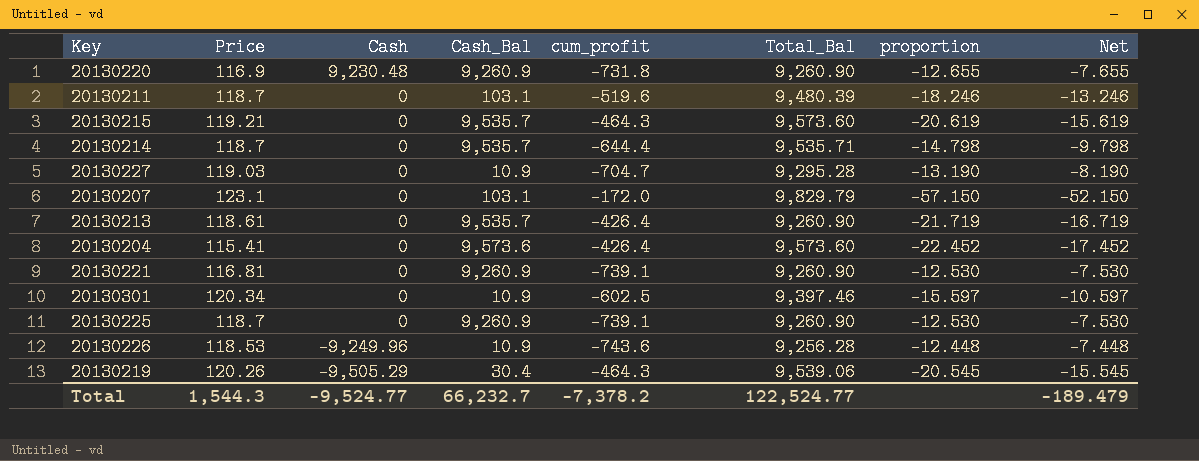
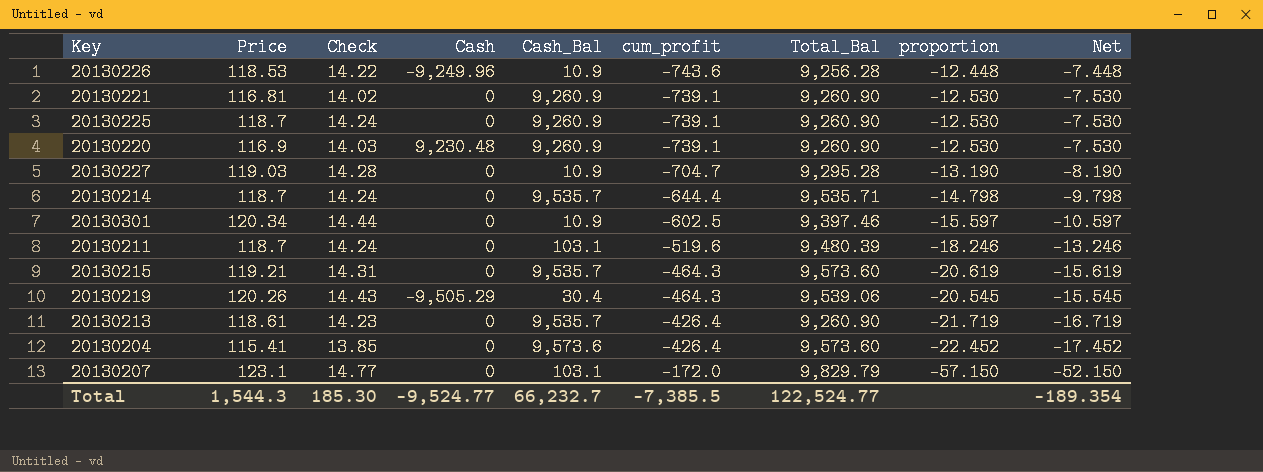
row order: Cash descending -> cum_profit ascending
column Check | formula: none -> [Price] * 0.12
20130220 | cum_profit: -731.8 -> -739.1
20130220 | proportion: -12.655 -> -12.530
20130220 | Net: -7.655 -> -7.530
Total | cum_profit: -7,378.2 -> -7,385.5
Total | Net: -189.479 -> -189.354

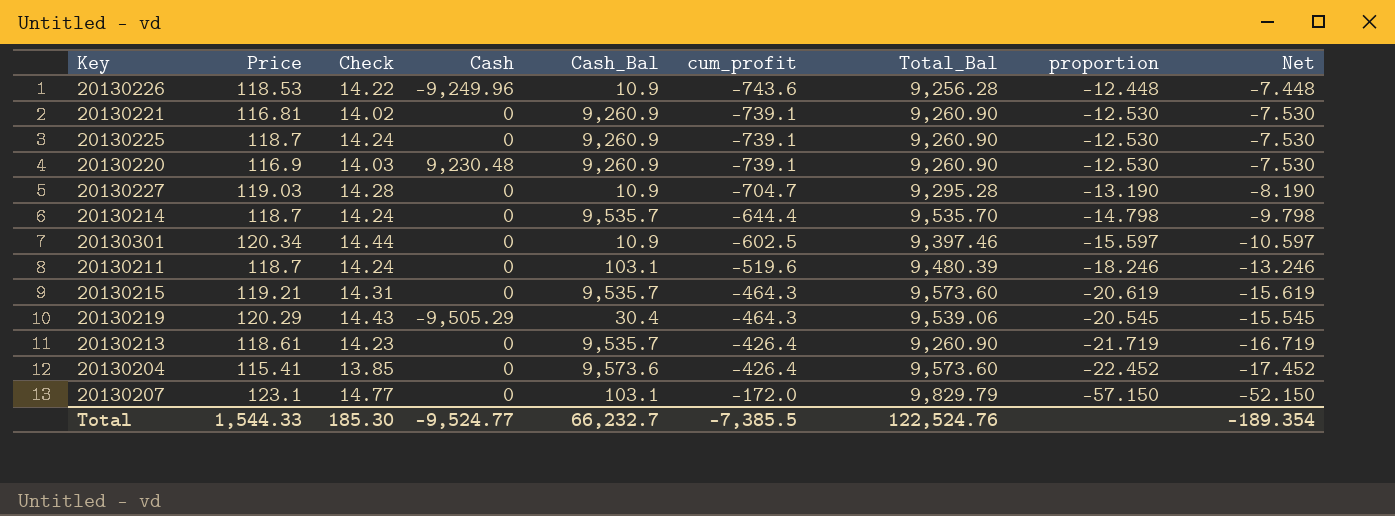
20130214 | Total_Bal: 9,535.71 -> 9,535.70
20130219 | Price: 120.26 -> 120.29
Total | Price: 1,544.3 -> 1,544.33
Total | Total_Bal: 122,524.77 -> 122,524.76

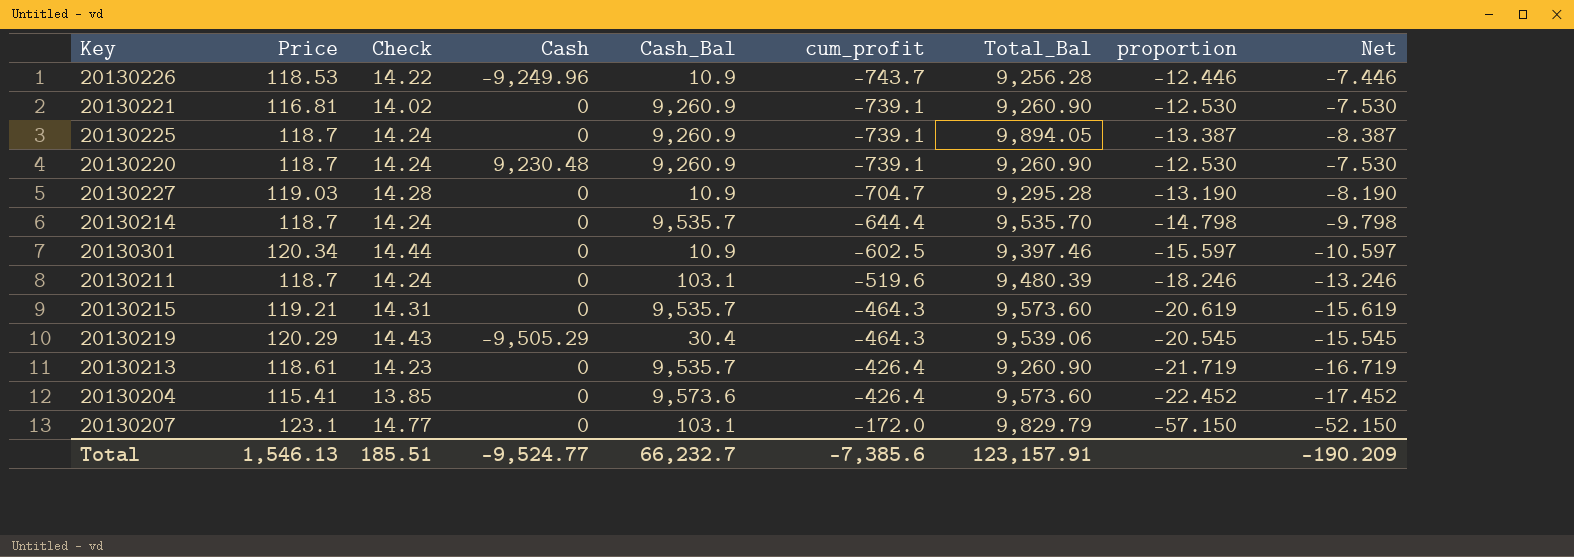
20130226 | cum_profit: -743.6 -> -743.7
20130226 | proportion: -12.448 -> -12.446
20130226 | Net: -7.448 -> -7.446
20130225 | Total_Bal: 9,260.90 -> 9,894.05
20130225 | proportion: -12.530 -> -13.387
20130225 | Net: -7.530 -> -8.387
20130220 | Price: 116.9 -> 118.7
20130220 | Check: 14.03 -> 14.24
Total | Price: 1,544.33 -> 1,546.13
Total | Check: 185.30 -> 185.51
Total | cum_profit: -7,385.5 -> -7,385.6
Total | Total_Bal: 122,524.76 -> 123,157.91
Total | Net: -189.354 -> -190.209

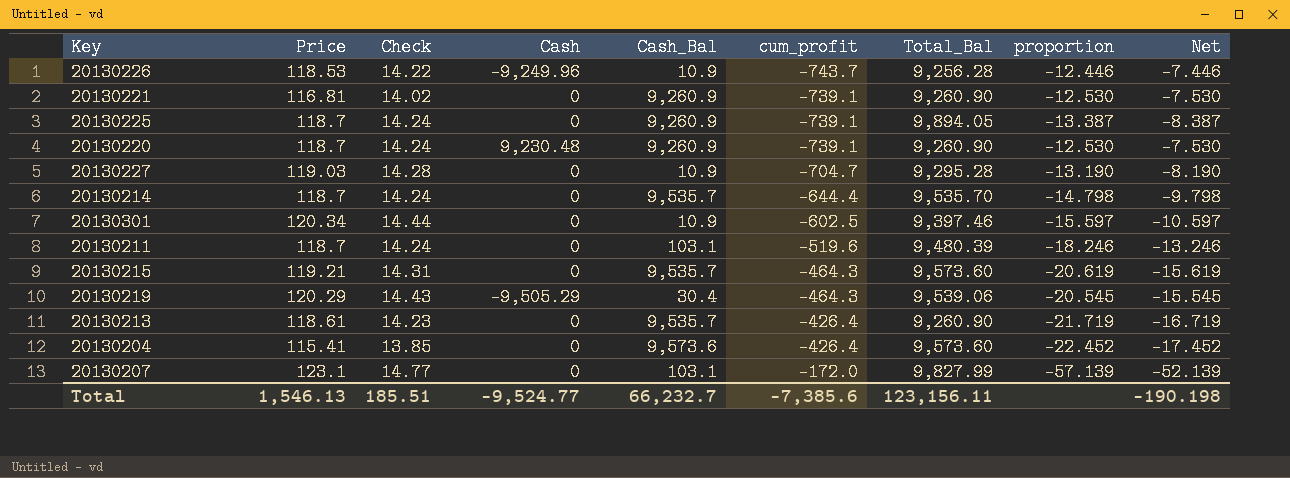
20130207 | Total_Bal: 9,829.79 -> 9,827.99
20130207 | proportion: -57.150 -> -57.139
20130207 | Net: -52.150 -> -52.139
Total | Total_Bal: 123,157.91 -> 123,156.11
Total | Net: -190.209 -> -190.198

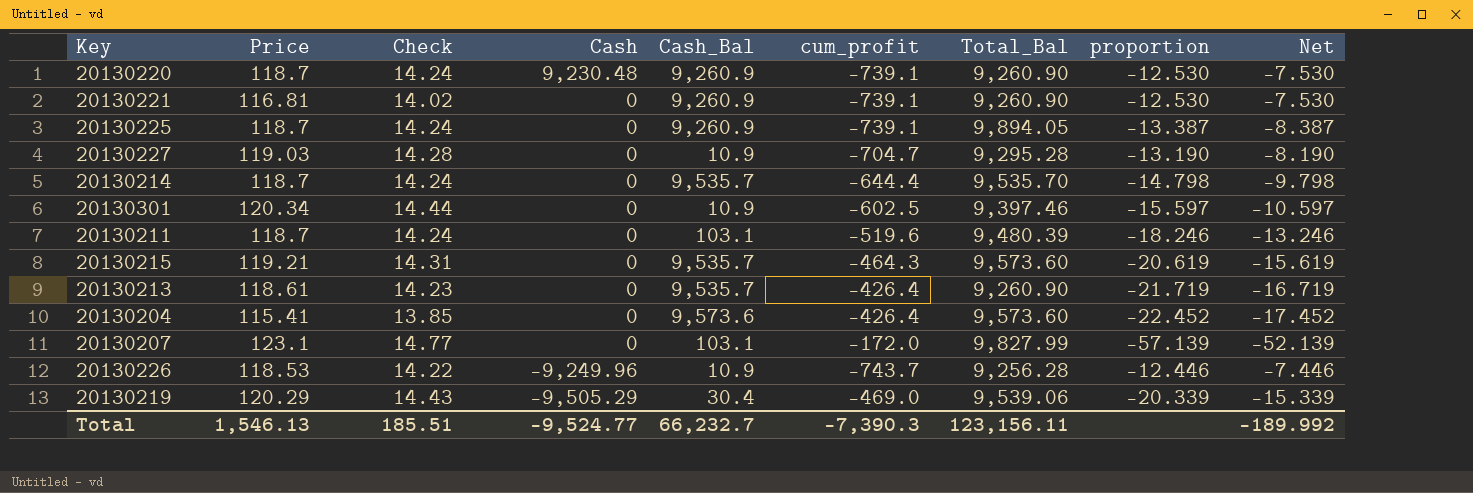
row order: cum_profit ascending -> Cash descending
20130219 | cum_profit: -464.3 -> -469.0
20130219 | proportion: -20.545 -> -20.339
20130219 | Net: -15.545 -> -15.339
Total | cum_profit: -7,385.6 -> -7,390.3
Total | Net: -190.198 -> -189.992

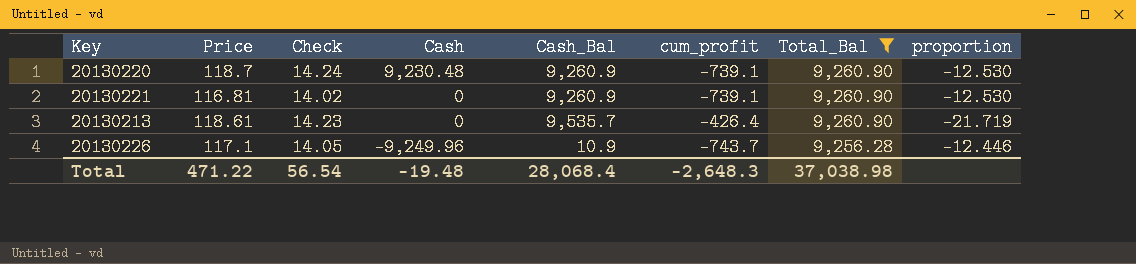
filter: none -> Total_Bal <= 9,260.90
column Net | formula: [proportion] + 5 -> none
20130226 | Price: 118.53 -> 117.1
20130226 | Check: 14.22 -> 14.05
Total | Price: 1,546.13 -> 471.22
Total | Check: 185.51 -> 56.54
Total | Cash: -9,524.77 -> -19.48
Total | Cash_Bal: 66,232.7 -> 28,068.4
Total | cum_profit: -7,390.3 -> -2,648.3
Total | Total_Bal: 123,156.11 -> 37,038.98

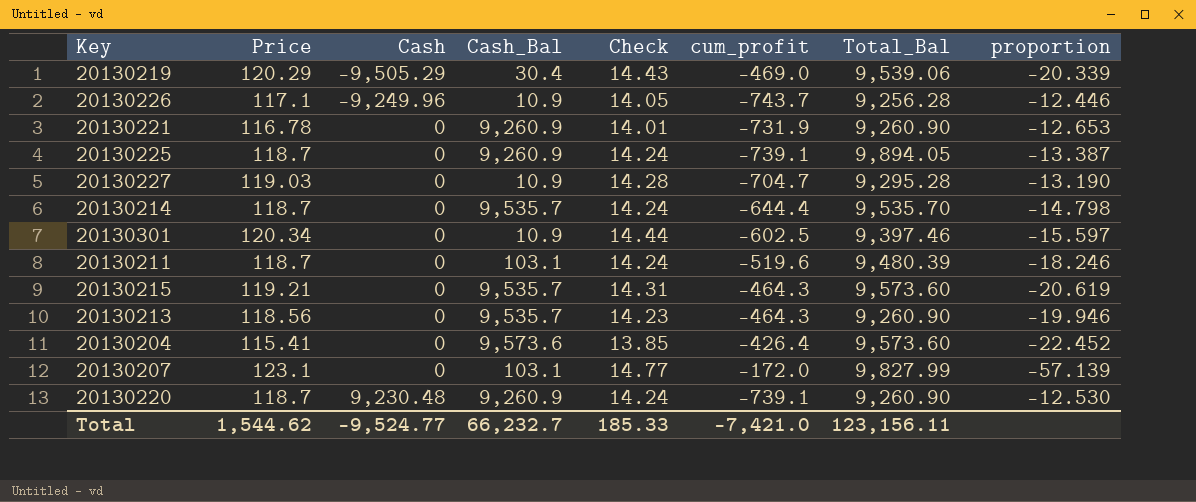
filter: Total_Bal <= 9,260.90 -> none
row order: Cash descending -> Cash ascending
column Check | position: 3 -> 5
20130221 | Price: 116.81 -> 116.78
20130221 | Check: 14.02 -> 14.01
20130221 | cum_profit: -739.1 -> -731.9
20130221 | proportion: -12.530 -> -12.653
20130213 | Price: 118.61 -> 118.56
20130213 | cum_profit: -426.4 -> -464.3
20130213 | proportion: -21.719 -> -19.946
Total | Price: 471.22 -> 1,544.62
Total | Cash: -19.48 -> -9,524.77
Total | Cash_Bal: 28,068.4 -> 66,232.7
Total | Check: 56.54 -> 185.33
Total | cum_profit: -2,648.3 -> -7,421.0
Total | Total_Bal: 37,038.98 -> 123,156.11

